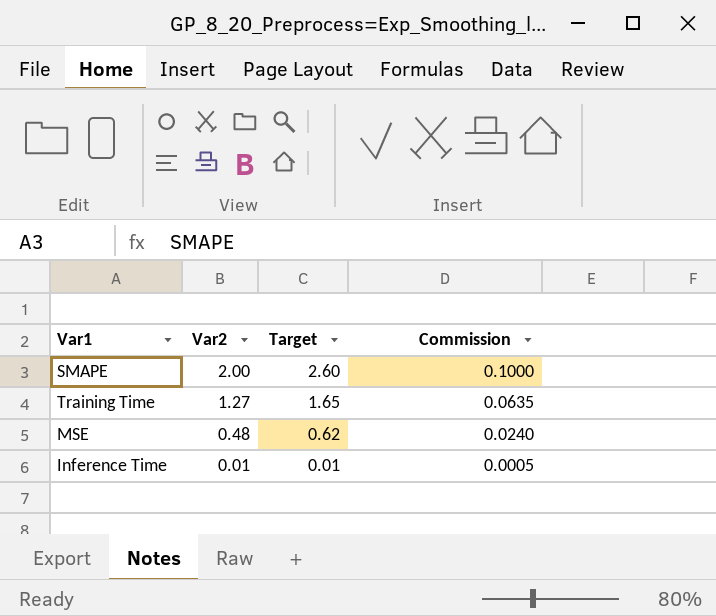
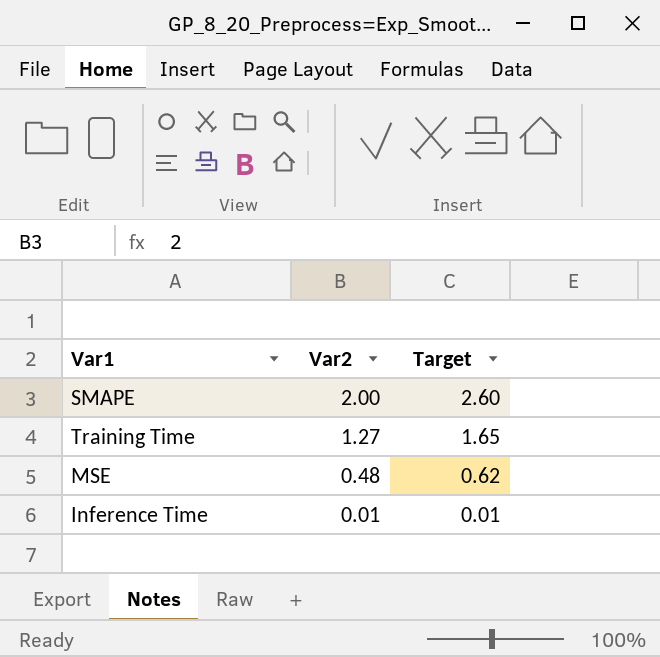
column Commission | formula: [Var2] * 0.05 -> none

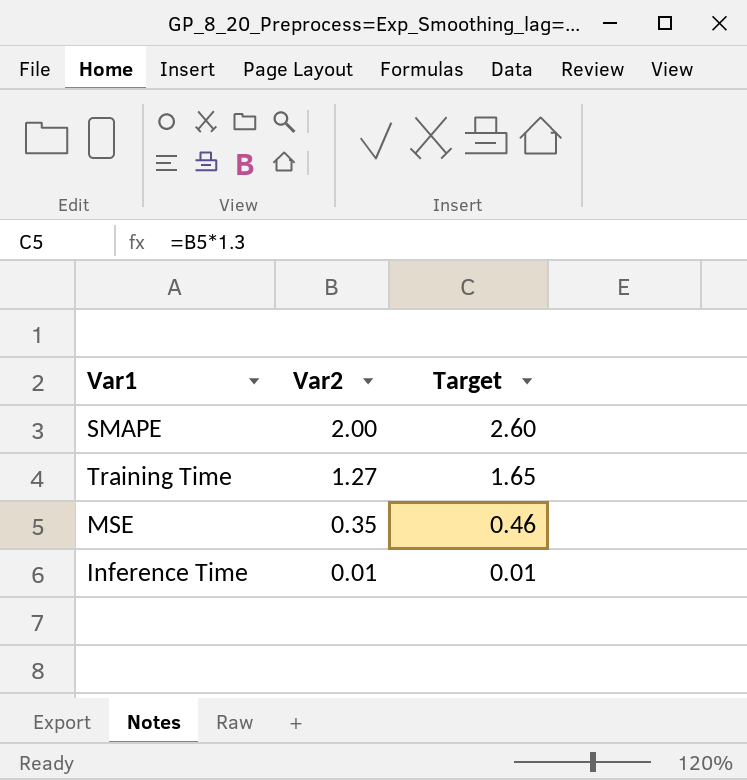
MSE | Var2: 0.48 -> 0.35
MSE | Target: 0.62 -> 0.46

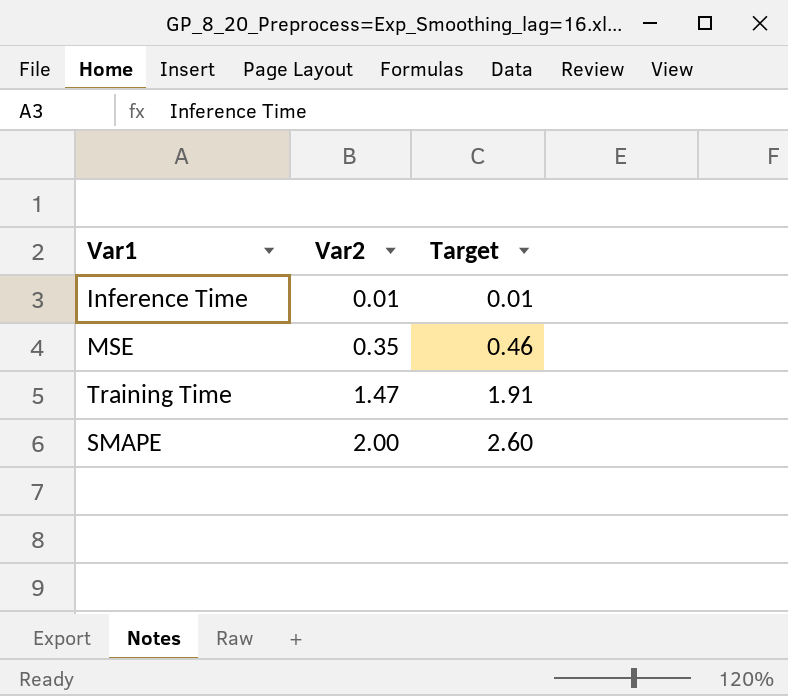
row order: Var2 descending -> Var2 ascending
Training Time | Var2: 1.27 -> 1.47
Training Time | Target: 1.65 -> 1.91

